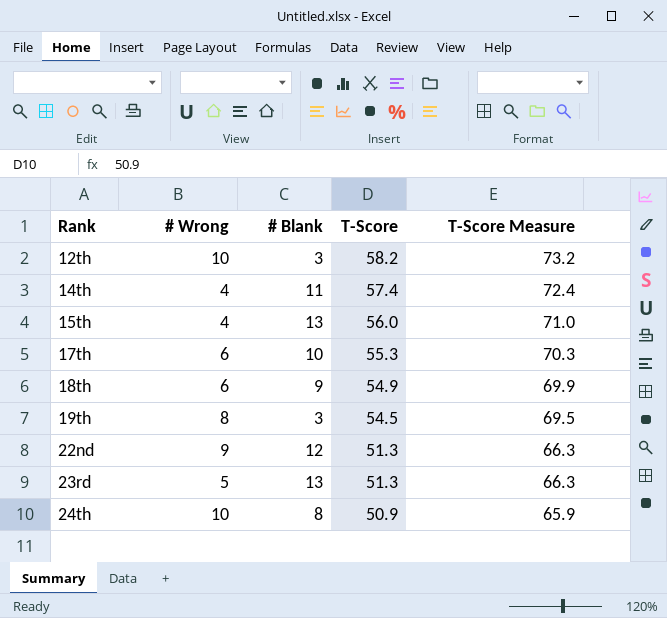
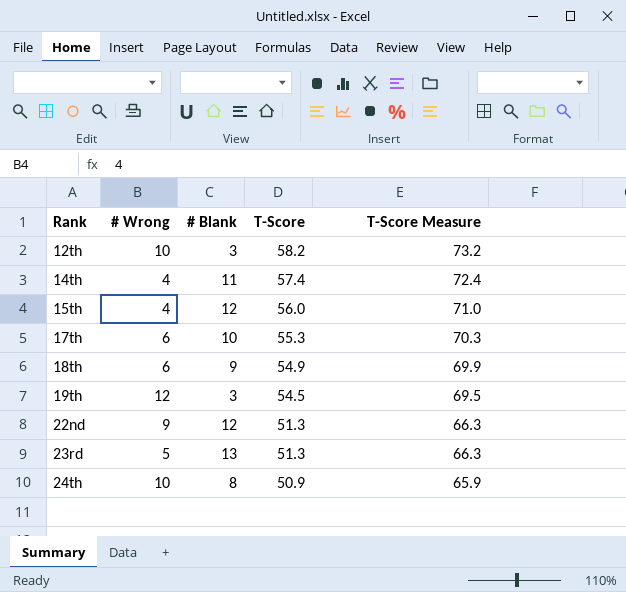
15th | # Blank: 13 -> 12
19th | # Wrong: 8 -> 12

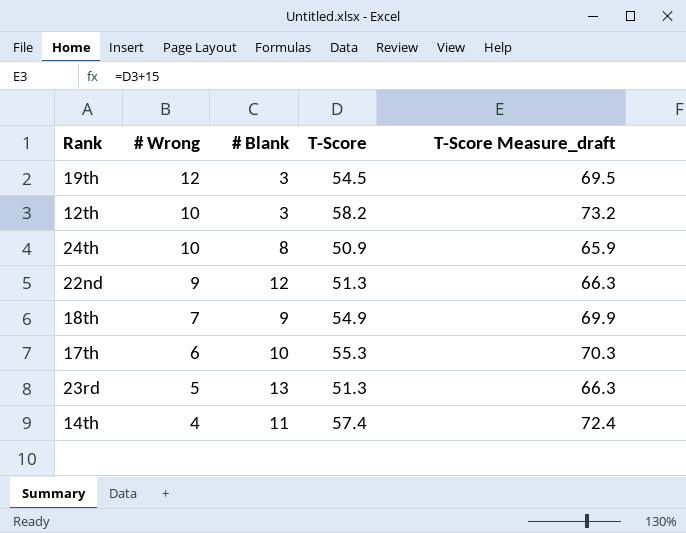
row order: Rank ascending -> # Wrong descending
column name: T-Score Measure -> T-Score Measure_draft
row 15th: 4 | 12 | 56.0 | 71.0 -> none
18th | # Wrong: 6 -> 7

